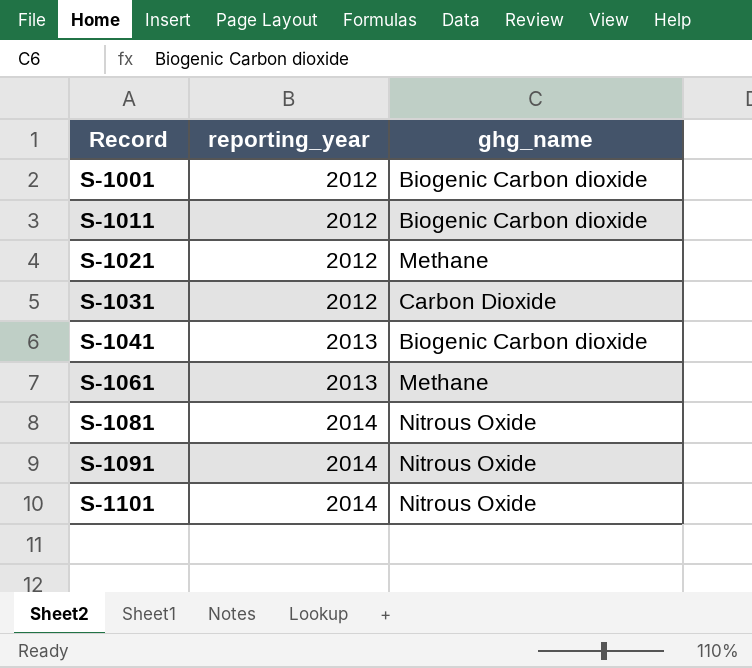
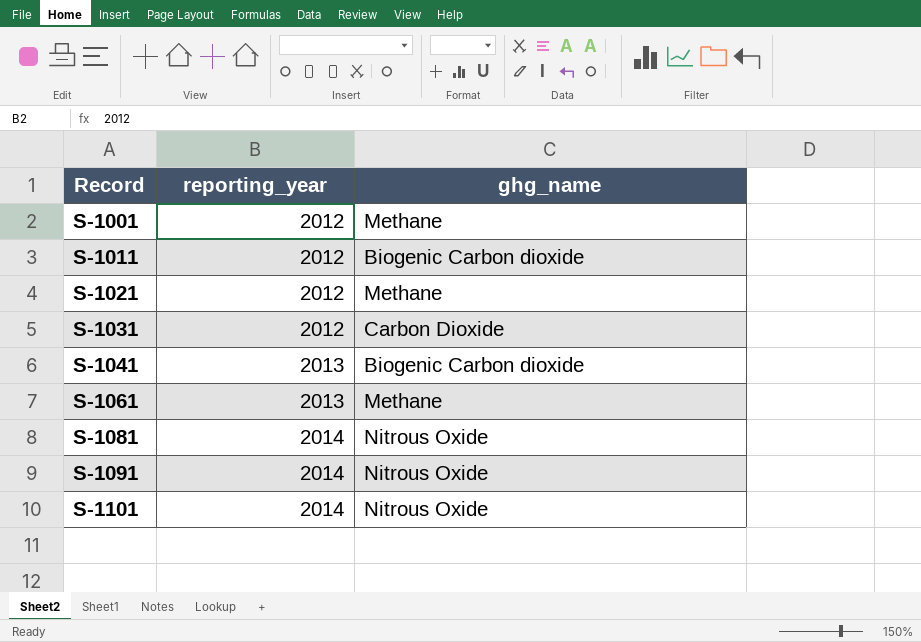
S-1001 | ghg_name: Biogenic Carbon dioxide -> Methane

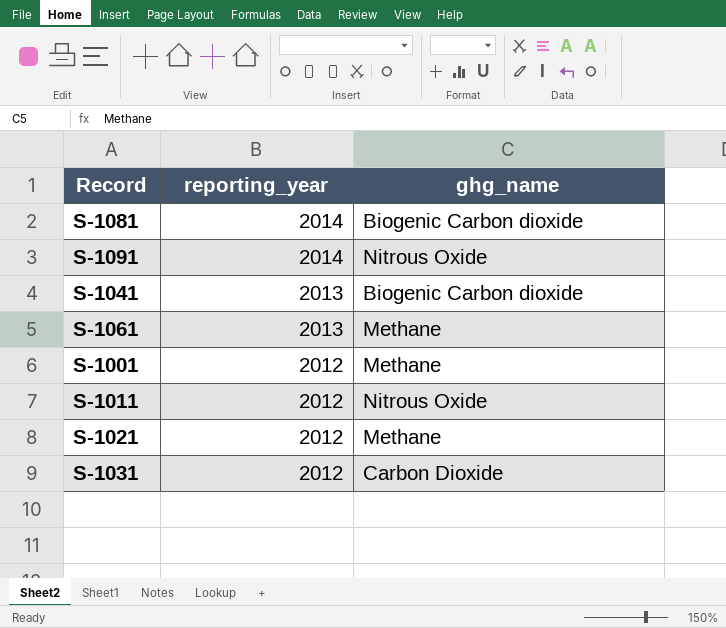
row order: Record ascending -> reporting_year descending
row S-1101: 2014 | Nitrous Oxide -> none
S-1081 | ghg_name: Nitrous Oxide -> Biogenic Carbon dioxide
S-1011 | ghg_name: Biogenic Carbon dioxide -> Nitrous Oxide

